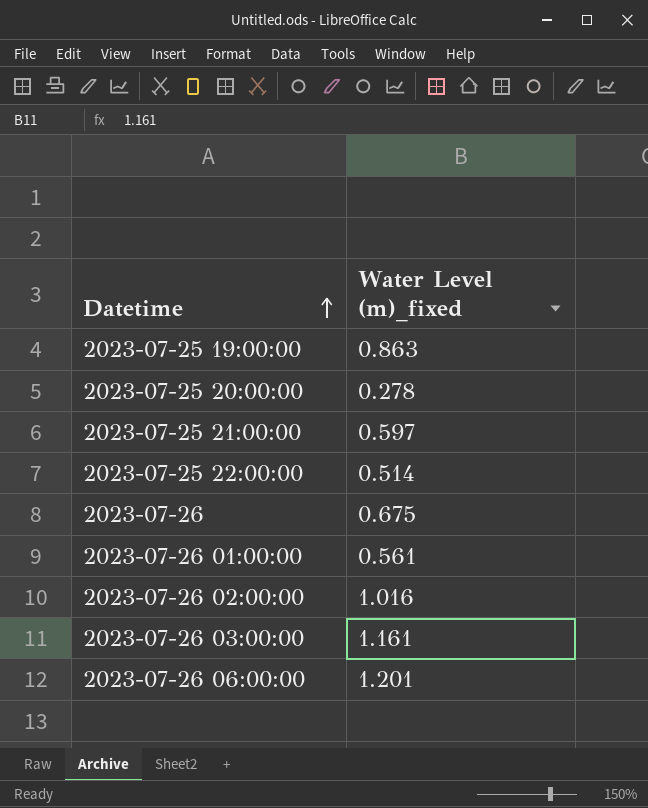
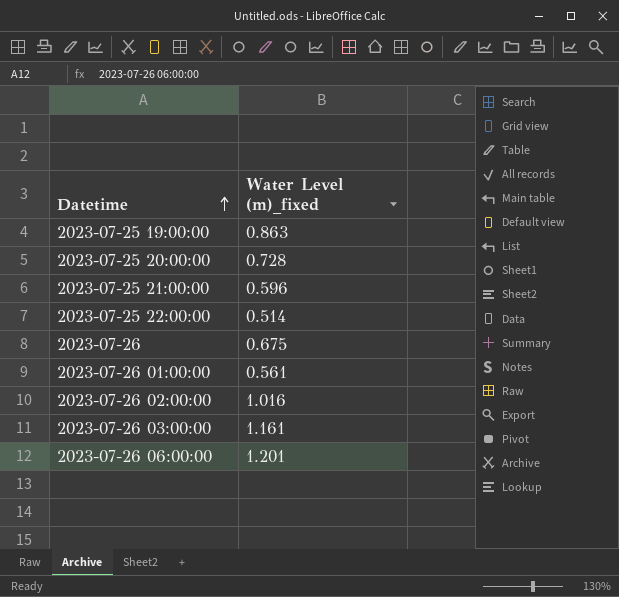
2023-07-25 20:00:00 | Water Level (m)_fixed: 0.278 -> 0.728
2023-07-25 21:00:00 | Water Level (m)_fixed: 0.597 -> 0.596

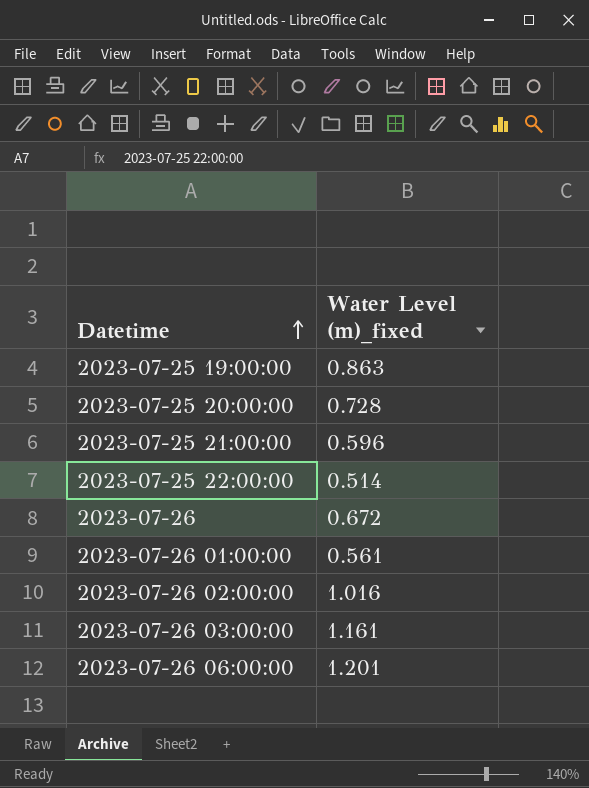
2023-07-26 | Water Level (m)_fixed: 0.675 -> 0.672

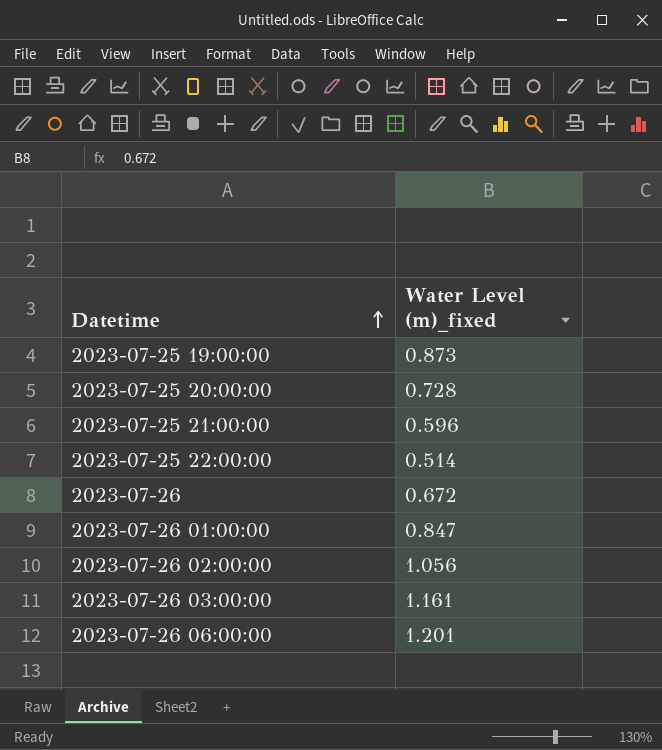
2023-07-25 19:00:00 | Water Level (m)_fixed: 0.863 -> 0.873
2023-07-26 01:00:00 | Water Level (m)_fixed: 0.561 -> 0.847
2023-07-26 02:00:00 | Water Level (m)_fixed: 1.016 -> 1.056

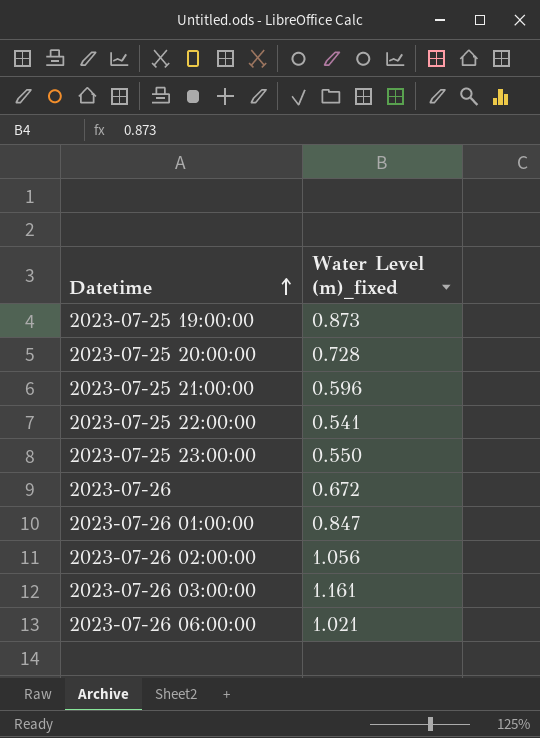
2023-07-25 22:00:00 | Water Level (m)_fixed: 0.514 -> 0.541
row 2023-07-25 23:00:00: none -> 0.550
2023-07-26 06:00:00 | Water Level (m)_fixed: 1.201 -> 1.021

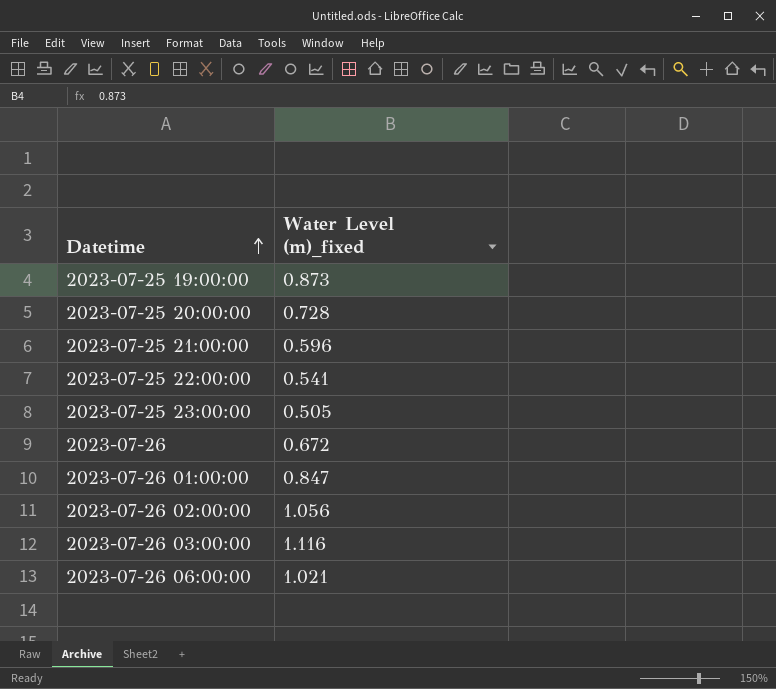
2023-07-25 23:00:00 | Water Level (m)_fixed: 0.550 -> 0.505
2023-07-26 03:00:00 | Water Level (m)_fixed: 1.161 -> 1.116

